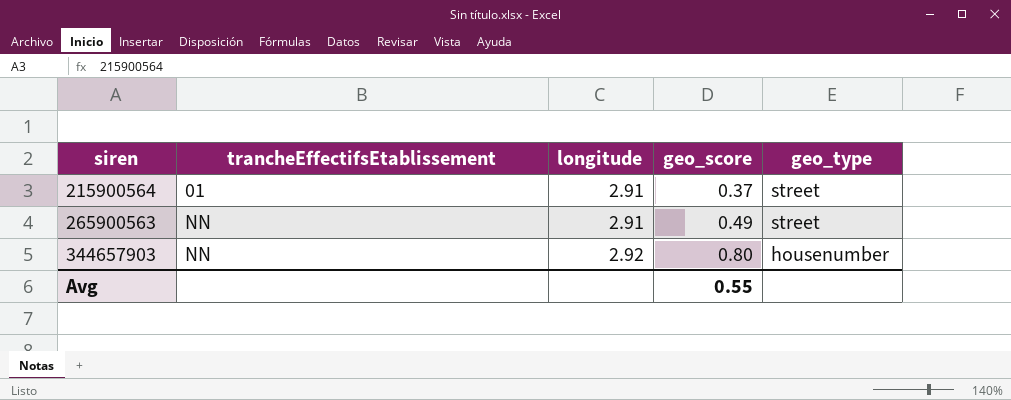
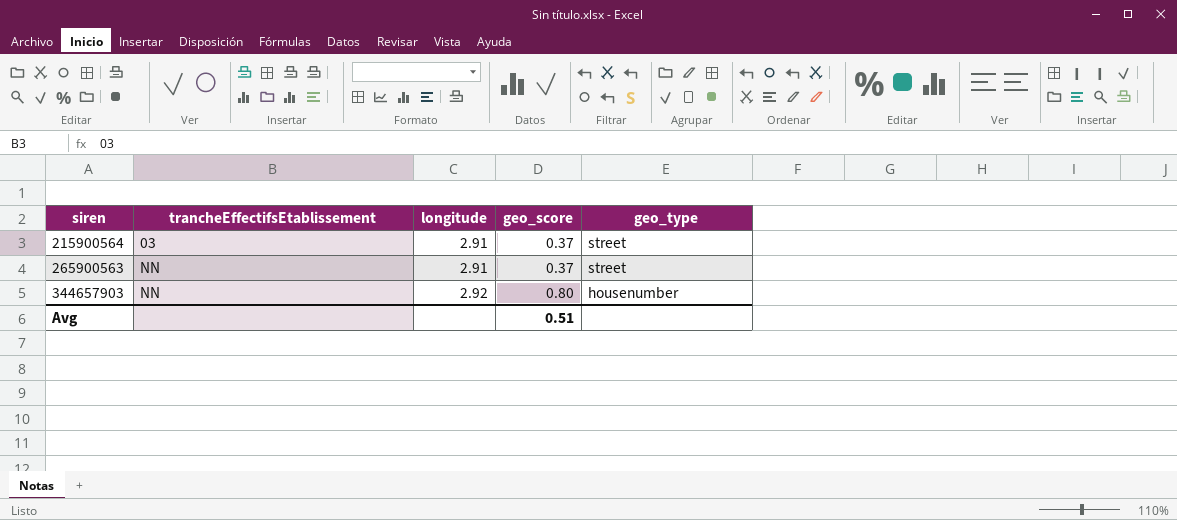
215900564 | trancheEffectifsEtablissement: 01 -> 03
265900563 | geo_score: 0.49 -> 0.37
Avg | geo_score: 0.55 -> 0.51

